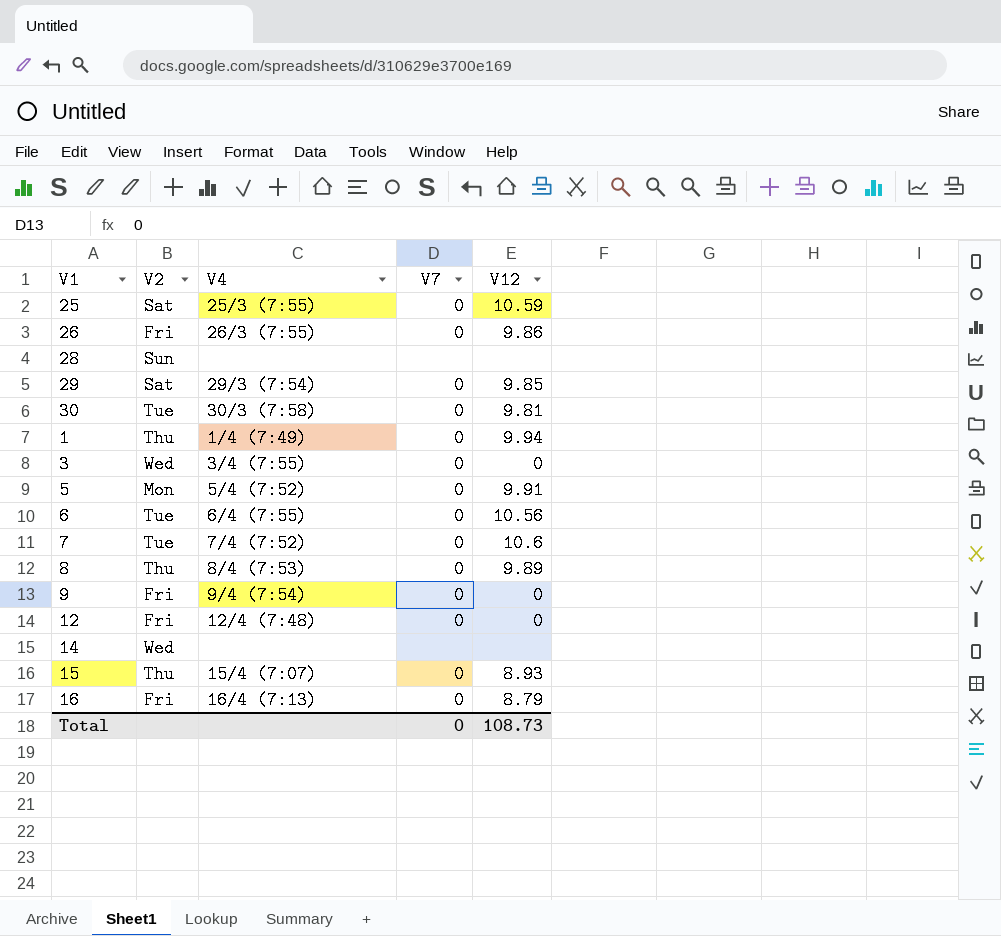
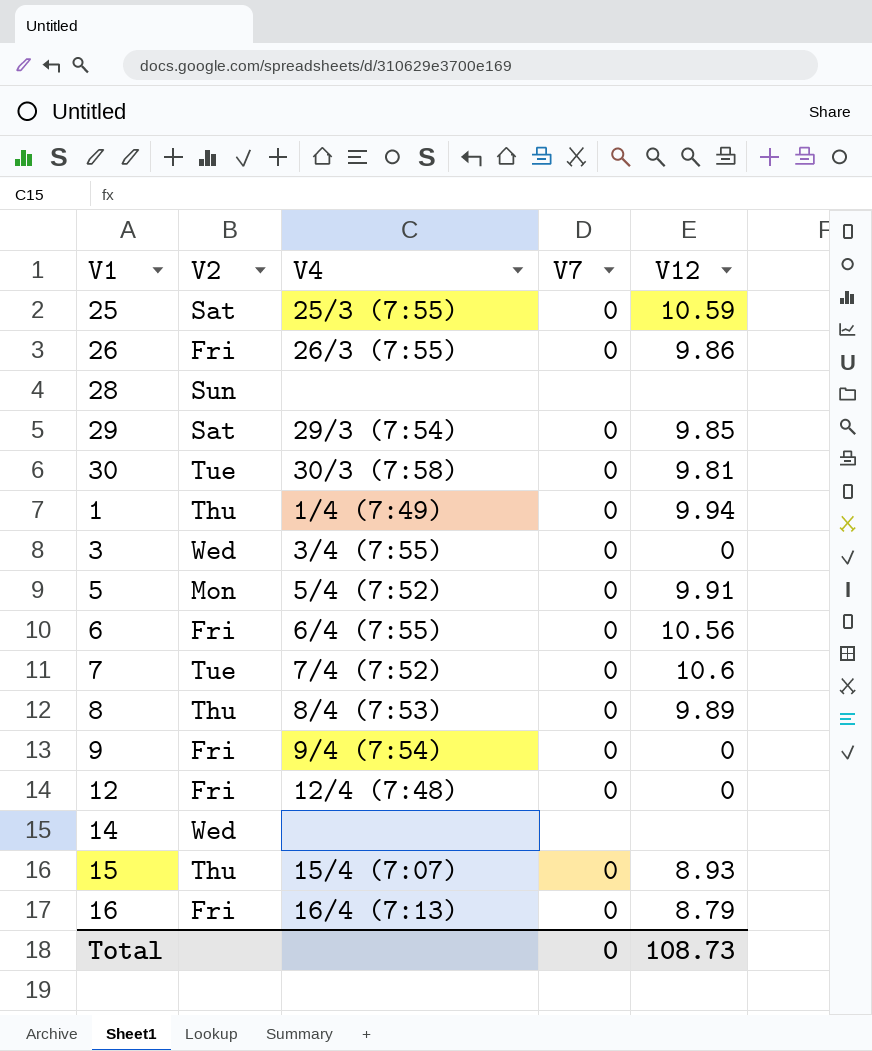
6 | V2: Tue -> Fri

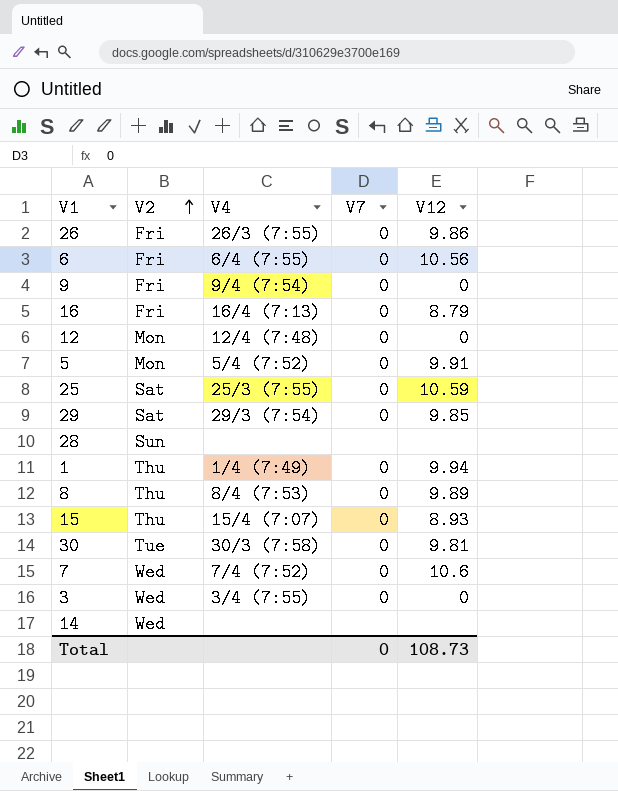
row order: none -> V2 ascending
12 | V2: Fri -> Mon
7 | V2: Tue -> Wed

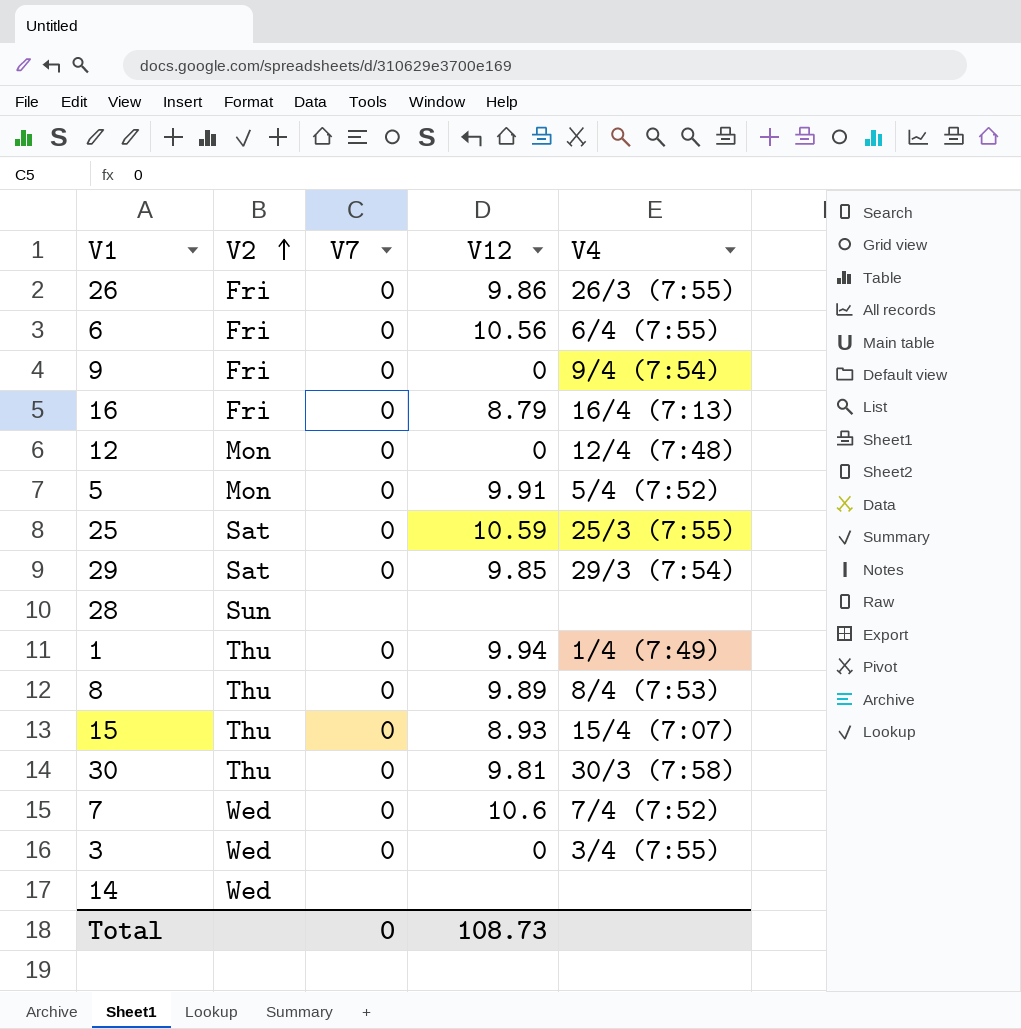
column V4 | position: 3 -> 5
30 | V2: Tue -> Thu

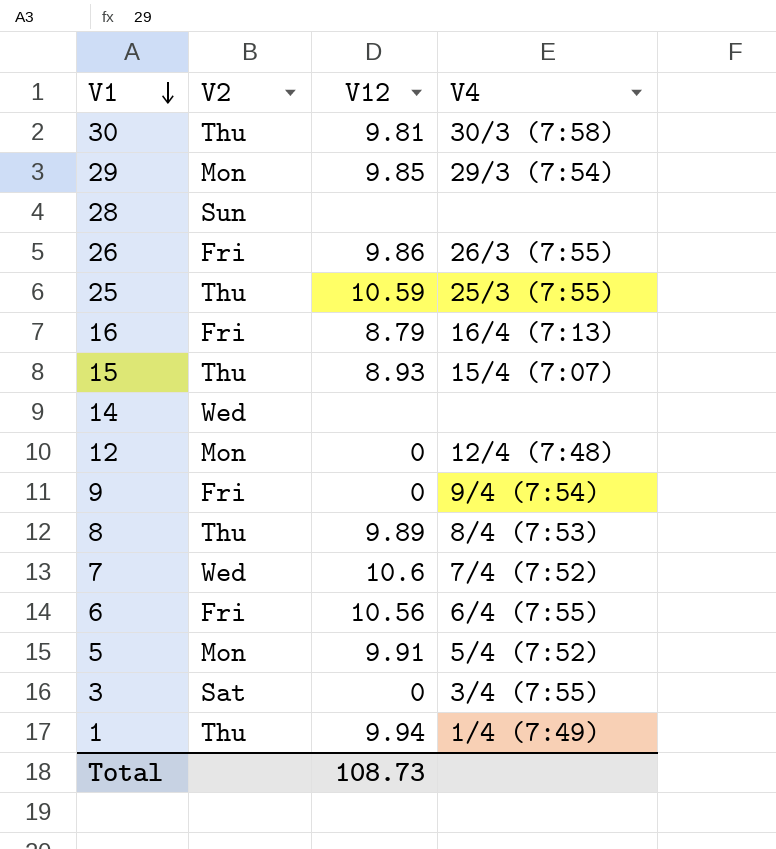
row order: V2 ascending -> V1 descending
column V7 | position: 3 -> none
29 | V2: Sat -> Mon
25 | V2: Sat -> Thu
3 | V2: Wed -> Sat

